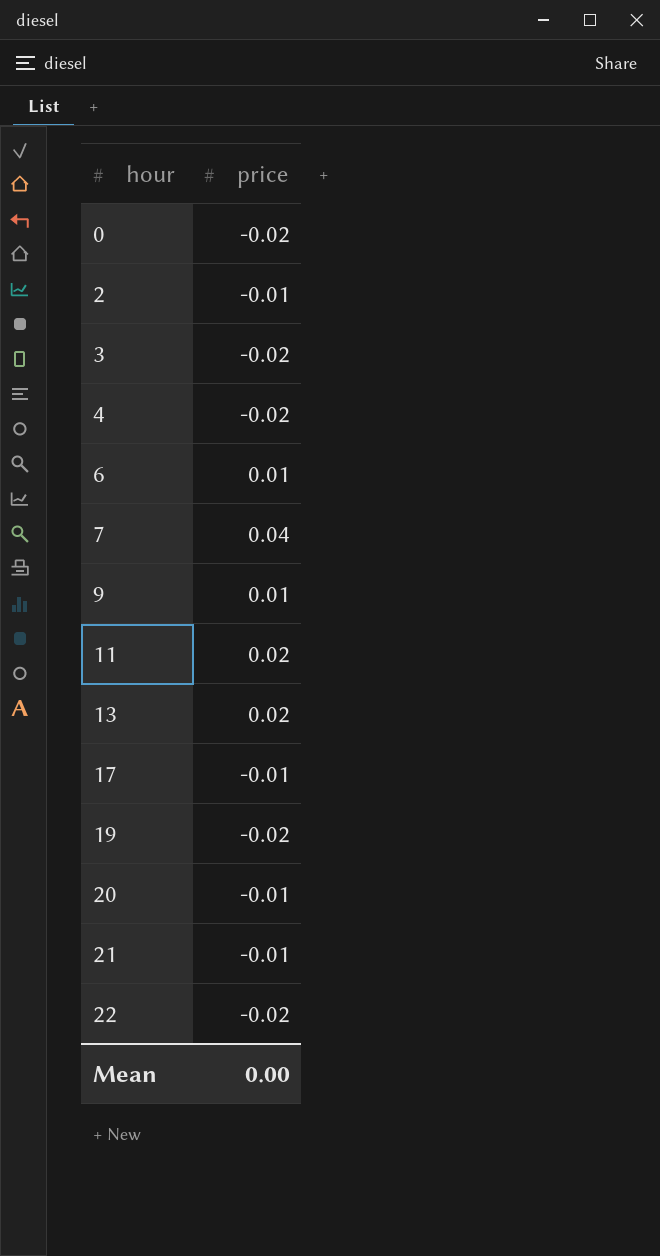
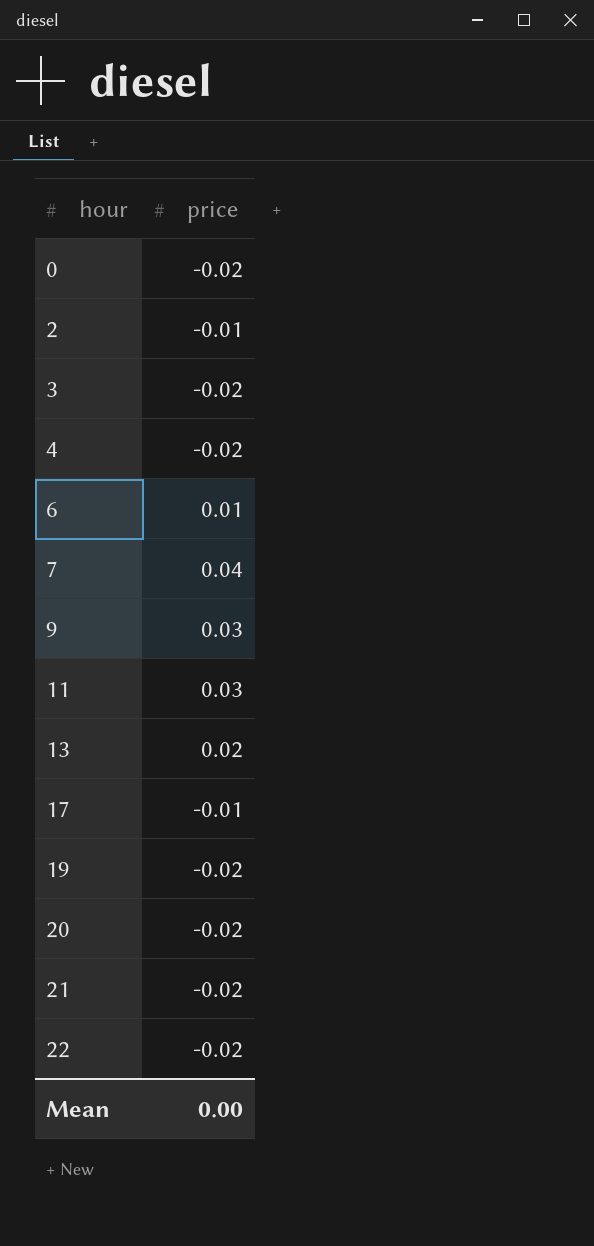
9 | price: 0.01 -> 0.03
11 | price: 0.02 -> 0.03
20 | price: -0.01 -> -0.02
21 | price: -0.01 -> -0.02

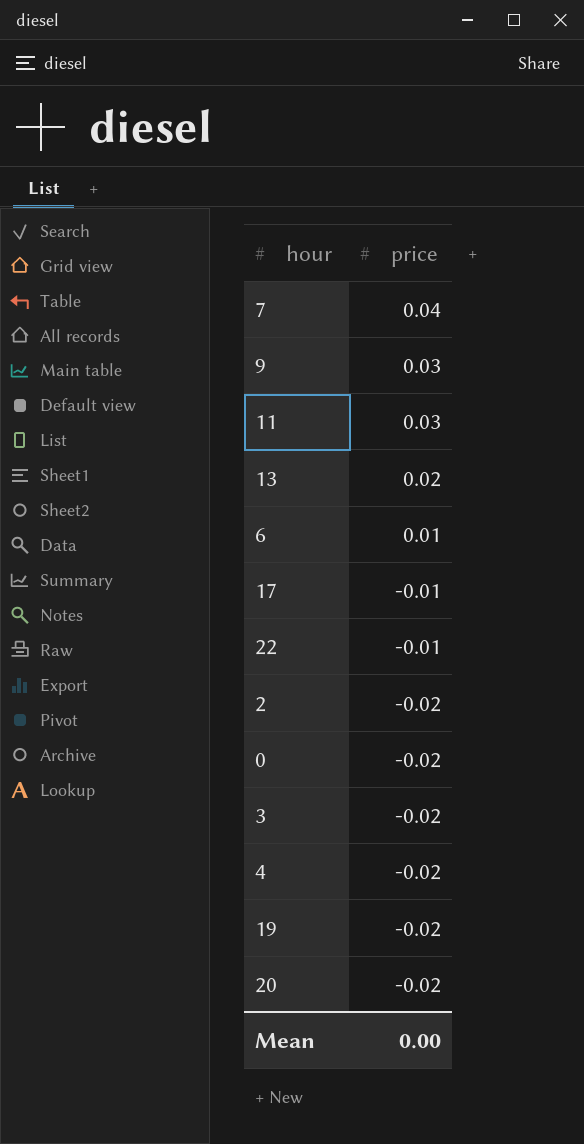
row order: hour ascending -> price descending
row 21: -0.02 -> none
22 | price: -0.02 -> -0.01
2 | price: -0.01 -> -0.02

